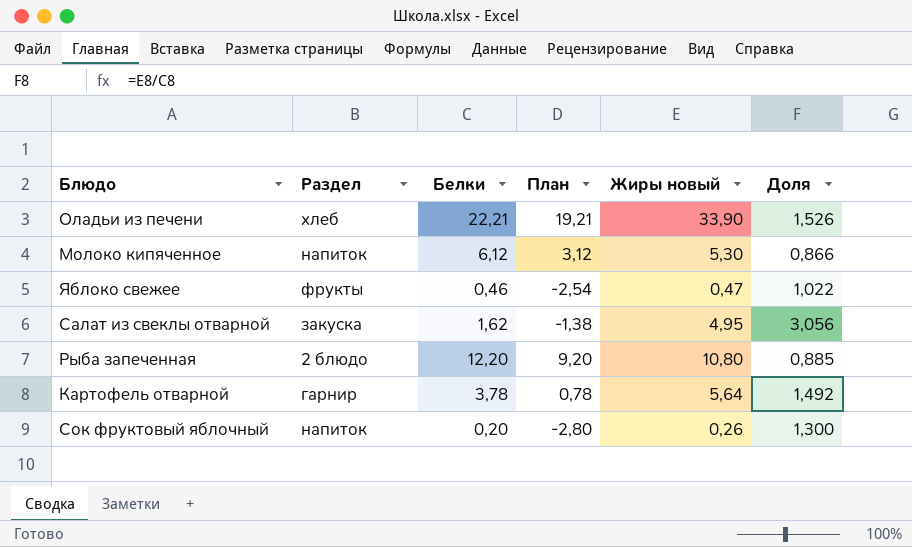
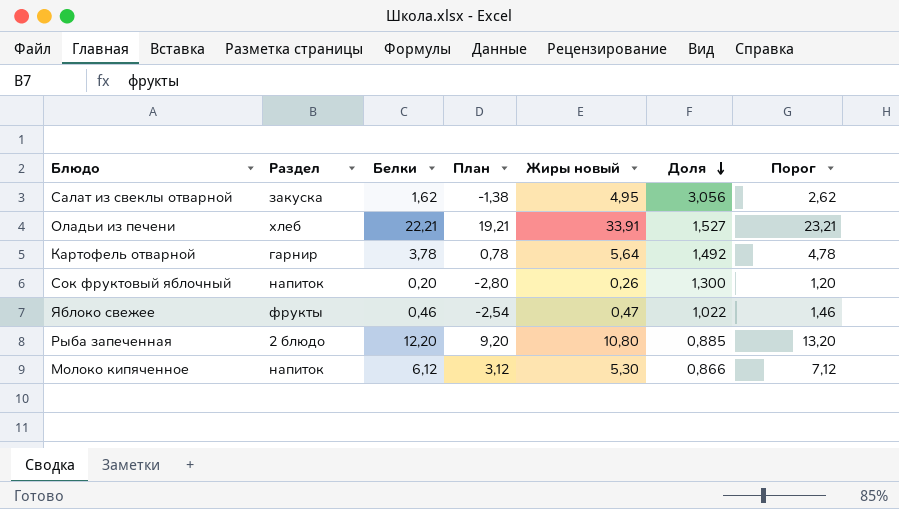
row order: none -> Доля descending
column Порог | formula: none -> [Белки] + 1
Оладьи из печени | Жиры новый: 33,90 -> 33,91
Оладьи из печени | Доля: 1,526 -> 1,527

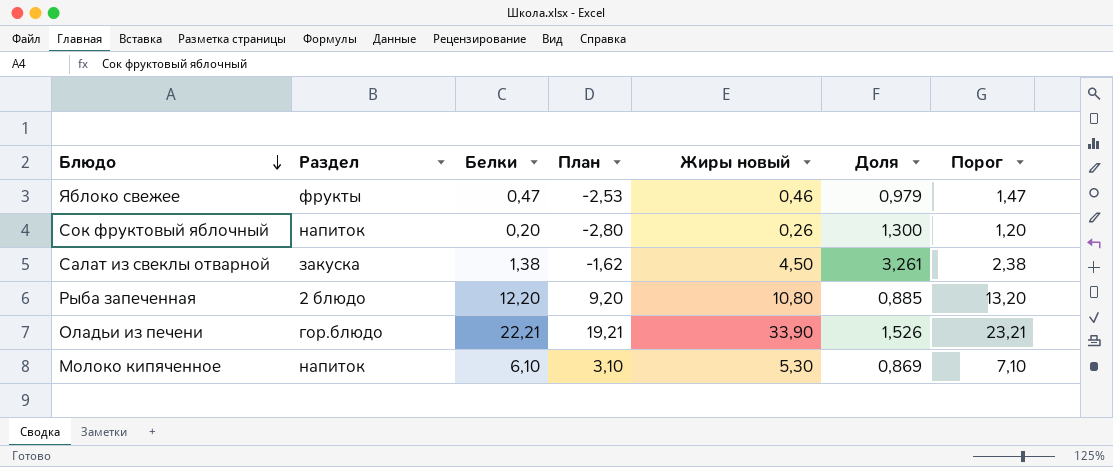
row order: Доля descending -> Блюдо descending
row Картофель отварной: гарнир | 3,78 | 0,78 | 5,64 | 1,492 | 4,78 -> none
Яблоко свежее | Белки: 0,46 -> 0,47
Яблоко свежее | План: -2,54 -> -2,53
Яблоко свежее | Жиры новый: 0,47 -> 0,46
Яблоко свежее | Доля: 1,022 -> 0,979
Яблоко свежее | Порог: 1,46 -> 1,47
Салат из свеклы отварной | Белки: 1,62 -> 1,38
Салат из свеклы отварной | План: -1,38 -> -1,62
Салат из свеклы отварной | Жиры новый: 4,95 -> 4,50
Салат из свеклы отварной | Доля: 3,056 -> 3,261
Салат из свеклы отварной | Порог: 2,62 -> 2,38
Оладьи из печени | Раздел: хлеб -> гор.блюдо
Оладьи из печени | Жиры новый: 33,91 -> 33,90
Оладьи из печени | Доля: 1,527 -> 1,526
Молоко кипяченное | Белки: 6,12 -> 6,10
Молоко кипяченное | План: 3,12 -> 3,10
Молоко кипяченное | Доля: 0,866 -> 0,869
Молоко кипяченное | Порог: 7,12 -> 7,10

